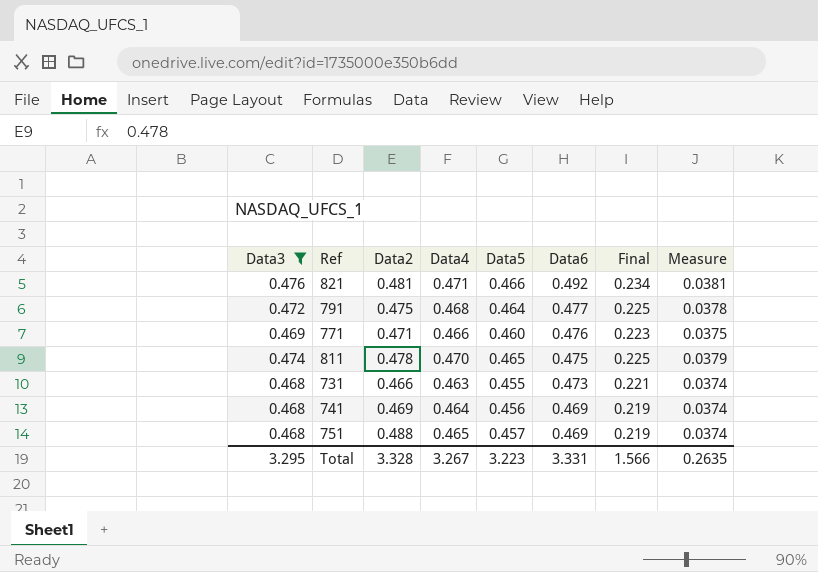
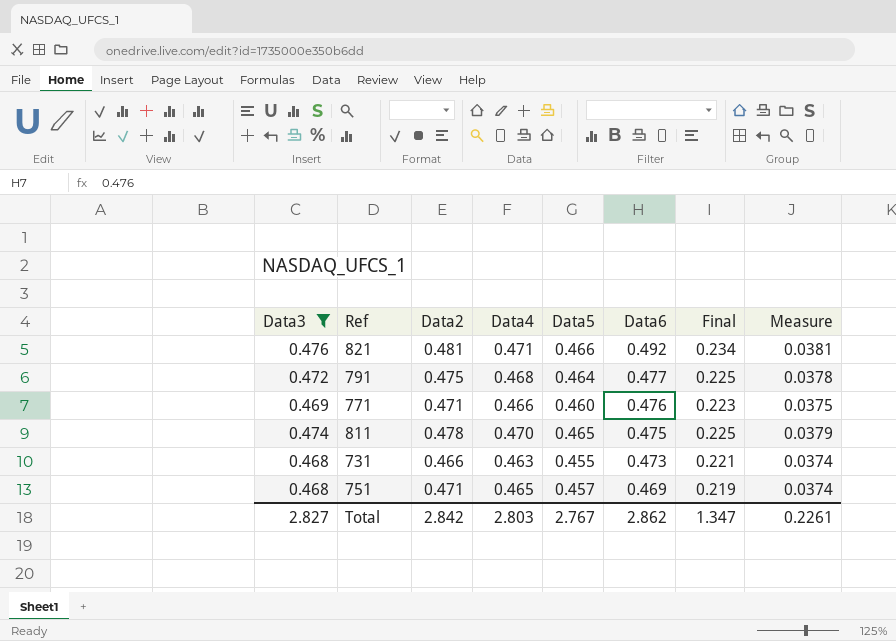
row 741: 0.468 | 0.469 | 0.464 | 0.456 | 0.469 | 0.219 | 0.0374 -> none
751 | Data2: 0.488 -> 0.471
Total | Data3: 3.295 -> 2.827
Total | Data2: 3.328 -> 2.842
Total | Data4: 3.267 -> 2.803
Total | Data5: 3.223 -> 2.767
Total | Data6: 3.331 -> 2.862
Total | Final: 1.566 -> 1.347
Total | Measure: 0.2635 -> 0.2261

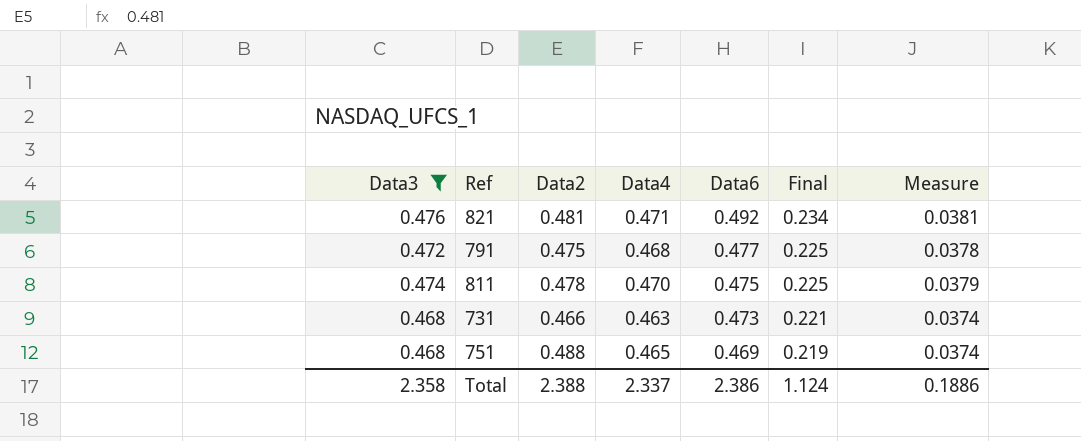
column Data5 | position: 5 -> none
row 771: 0.469 | 0.471 | 0.466 | 0.460 | 0.476 | 0.223 | 0.0375 -> none
751 | Data2: 0.471 -> 0.488
Total | Data3: 2.827 -> 2.358
Total | Data2: 2.842 -> 2.388
Total | Data4: 2.803 -> 2.337
Total | Data6: 2.862 -> 2.386
Total | Final: 1.347 -> 1.124
Total | Measure: 0.2261 -> 0.1886

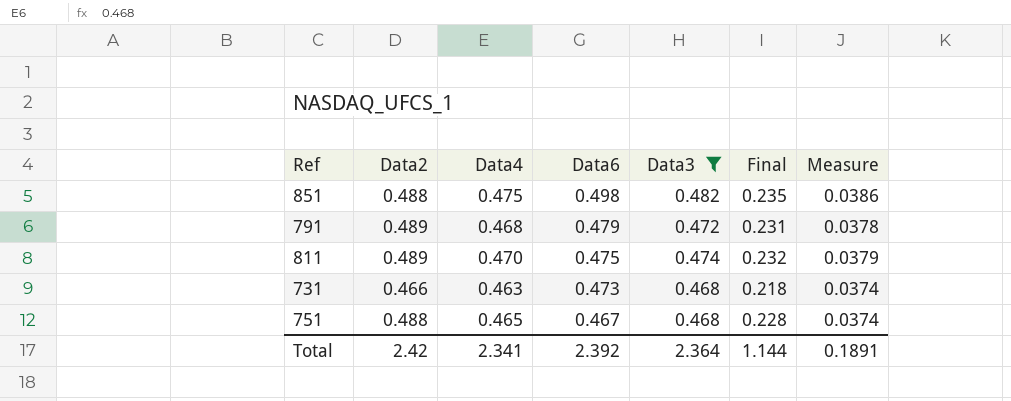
column Data3 | position: 1 -> 5
column Final | formula: [Data3] * [Data6] -> [Data2] * [Data3]
row 821: 0.476 | 0.481 | 0.471 | 0.492 | 0.234 | 0.0381 -> none
row 851: none -> 0.488 | 0.475 | 0.498 | 0.482 | 0.235 | 0.0386
791 | Data2: 0.475 -> 0.489
791 | Data6: 0.477 -> 0.479
811 | Data2: 0.478 -> 0.489
751 | Data6: 0.469 -> 0.467
Total | Data2: 2.388 -> 2.42
Total | Data4: 2.337 -> 2.341
Total | Data6: 2.386 -> 2.392
Total | Data3: 2.358 -> 2.364
Total | Final: 1.124 -> 1.144
Total | Measure: 0.1886 -> 0.1891

